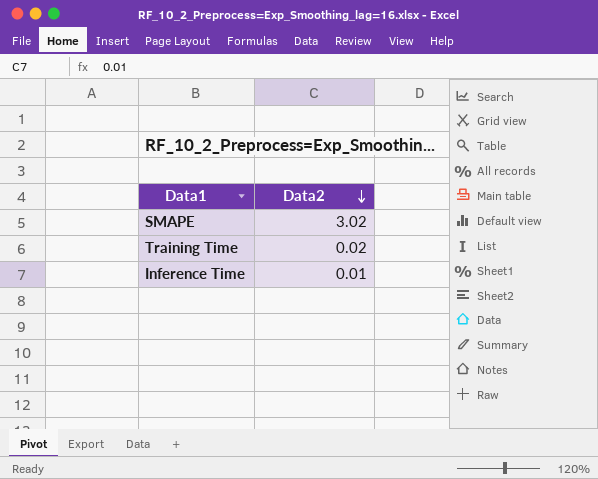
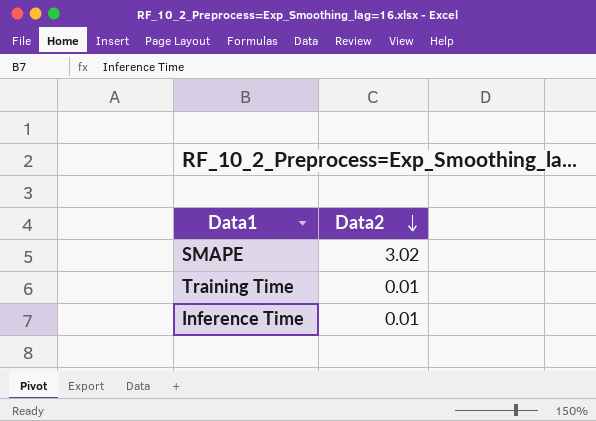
Training Time | Data2: 0.02 -> 0.01

